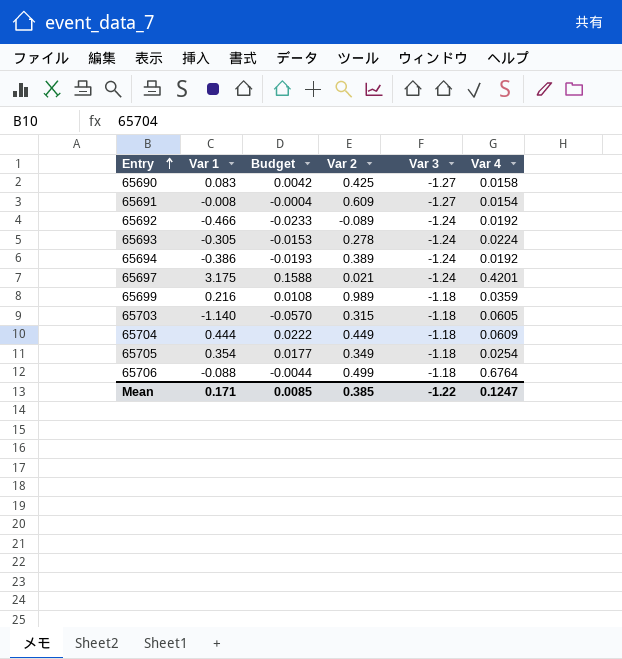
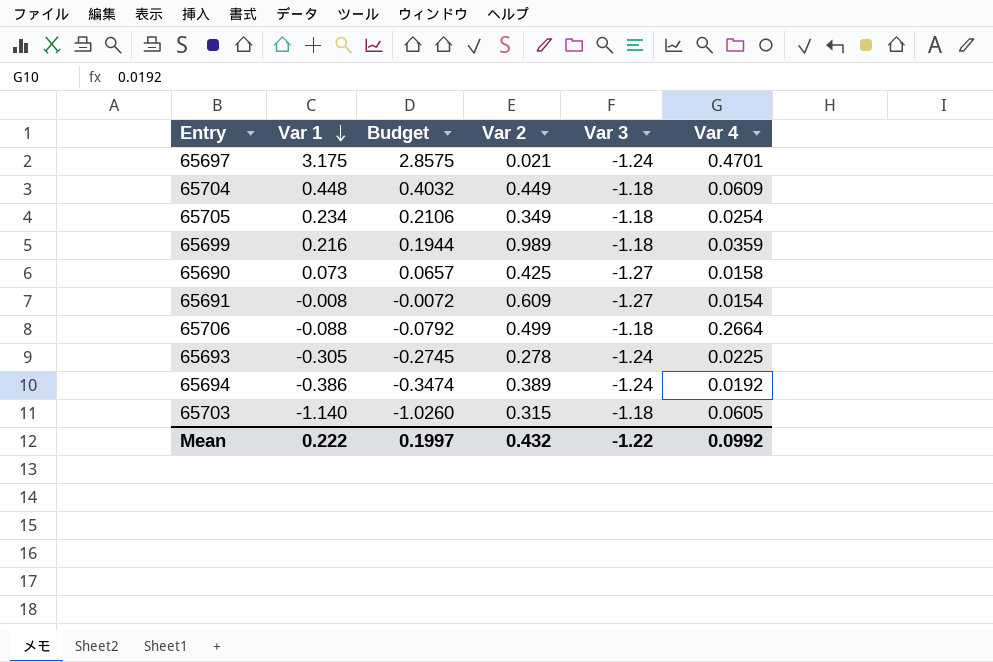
row order: Entry ascending -> Var 1 descending
column Budget | formula: [Var 1] * 0.05 -> [Var 1] * 0.9
row 65692: -0.466 | -0.0233 | -0.089 | -1.24 | 0.0192 -> none
65697 | Var 4: 0.4201 -> 0.4701
65704 | Var 1: 0.444 -> 0.448
65705 | Var 1: 0.354 -> 0.234
65690 | Var 1: 0.083 -> 0.073
65706 | Var 4: 0.6764 -> 0.2664
65693 | Var 4: 0.0224 -> 0.0225
Mean | Var 1: 0.171 -> 0.222
Mean | Budget: 0.0085 -> 0.1997
Mean | Var 2: 0.385 -> 0.432
Mean | Var 4: 0.1247 -> 0.0992

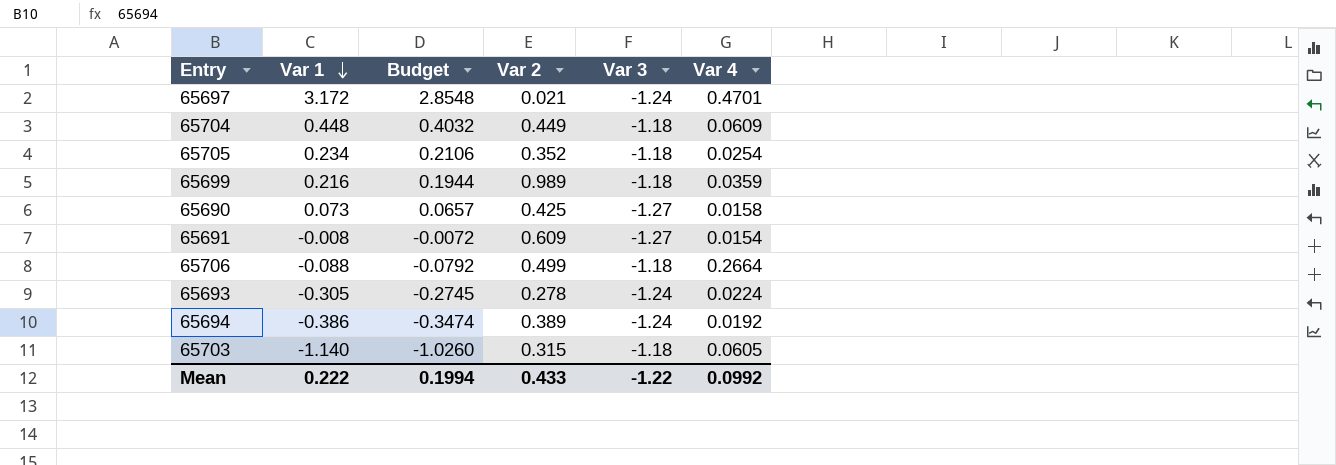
65697 | Var 1: 3.175 -> 3.172
65697 | Budget: 2.8575 -> 2.8548
65705 | Var 2: 0.349 -> 0.352
65693 | Var 4: 0.0225 -> 0.0224
Mean | Budget: 0.1997 -> 0.1994
Mean | Var 2: 0.432 -> 0.433

